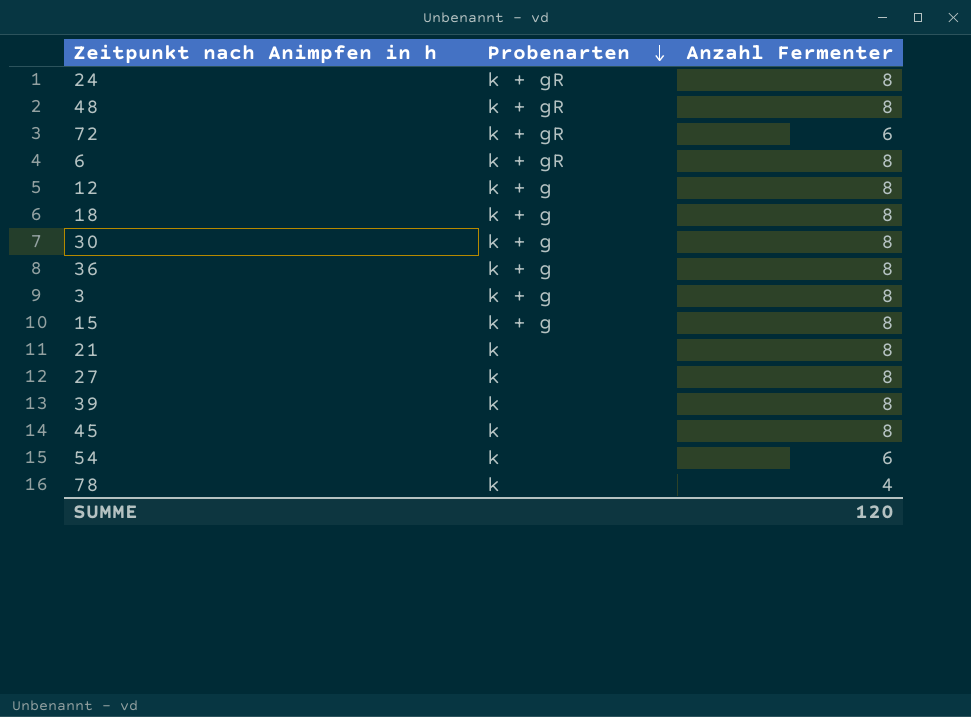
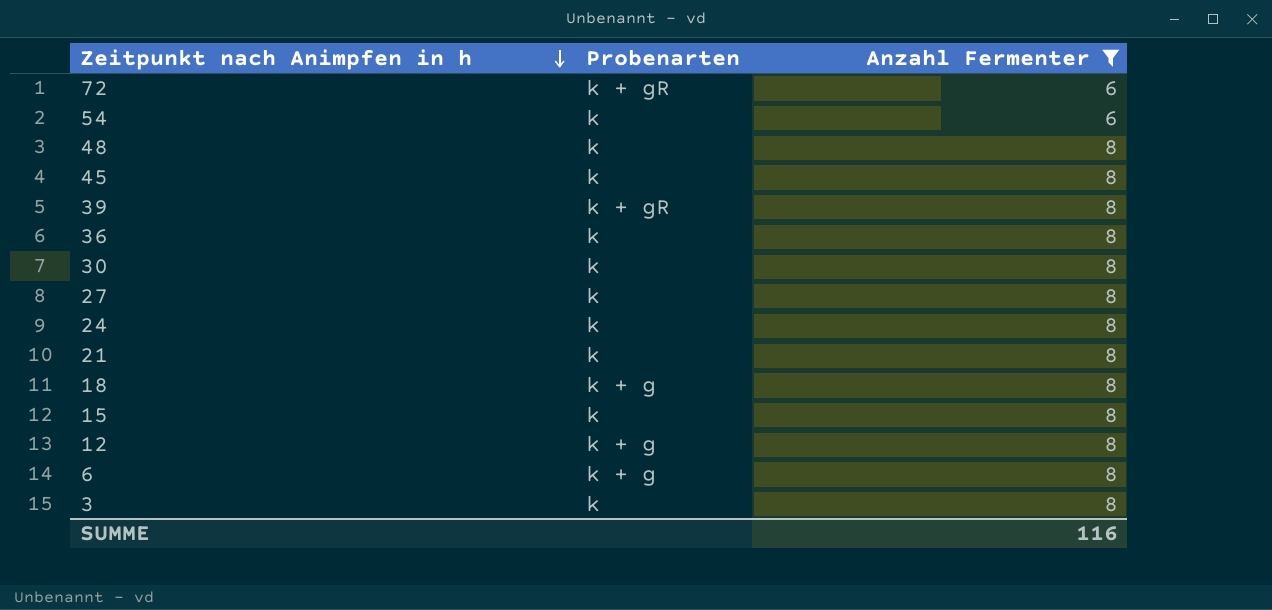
filter: none -> Anzahl Fermenter != 4
row order: Probenarten descending -> Zeitpunkt nach Animpfen in h descending
48 | Probenarten: k + gR -> k
39 | Probenarten: k -> k + gR
36 | Probenarten: k + g -> k
30 | Probenarten: k + g -> k
24 | Probenarten: k + gR -> k
15 | Probenarten: k + g -> k
6 | Probenarten: k + gR -> k + g
3 | Probenarten: k + g -> k
SUMME | Anzahl Fermenter: 120 -> 116

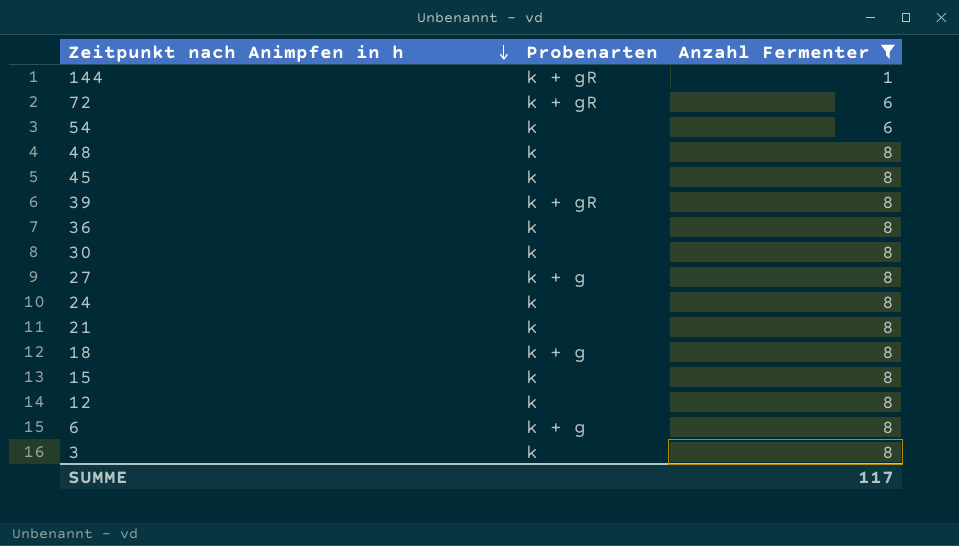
row 144: none -> k + gR | 1
27 | Probenarten: k -> k + g
12 | Probenarten: k + g -> k
SUMME | Anzahl Fermenter: 116 -> 117

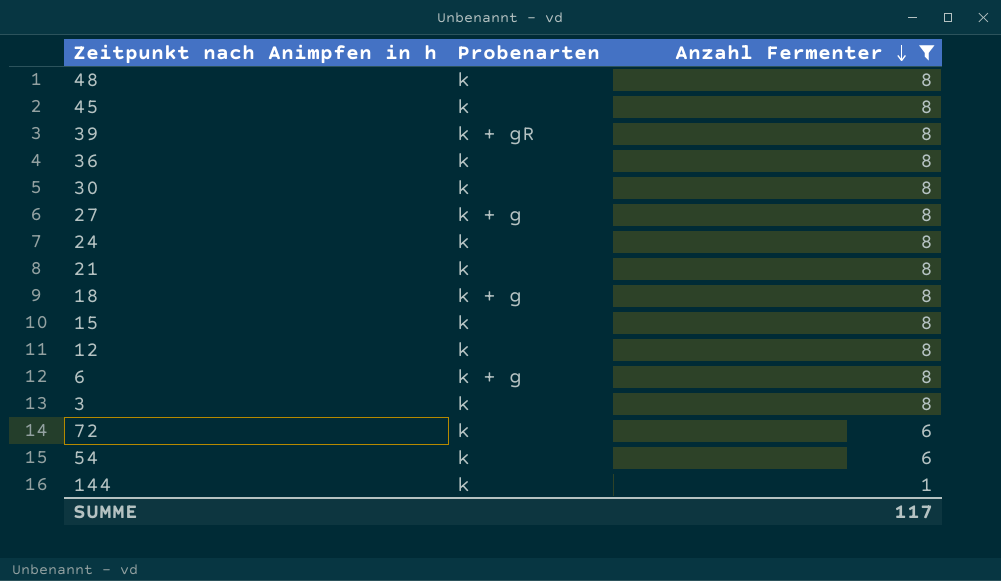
row order: Zeitpunkt nach Animpfen in h descending -> Anzahl Fermenter descending
72 | Probenarten: k + gR -> k
144 | Probenarten: k + gR -> k

